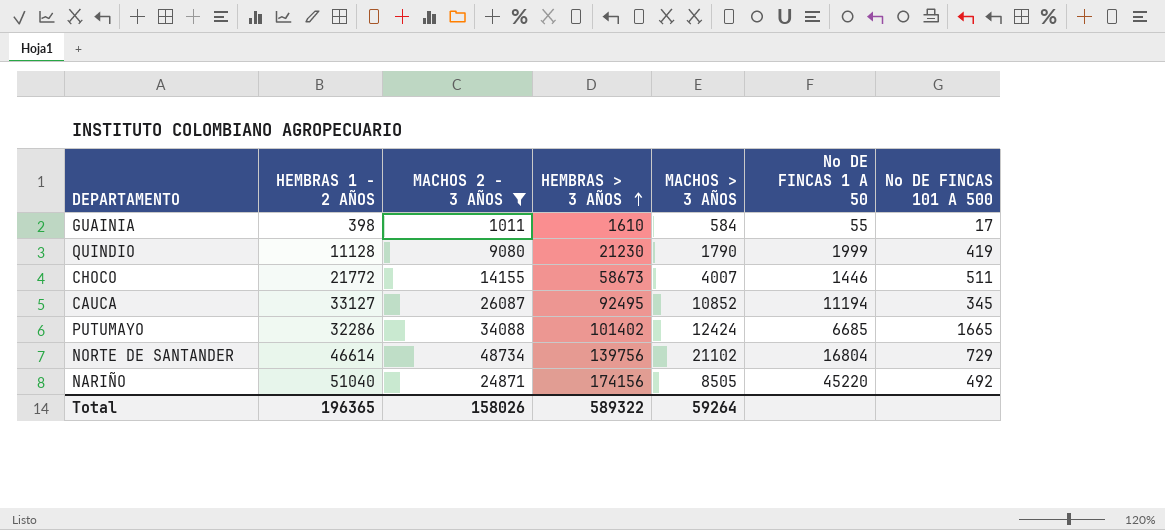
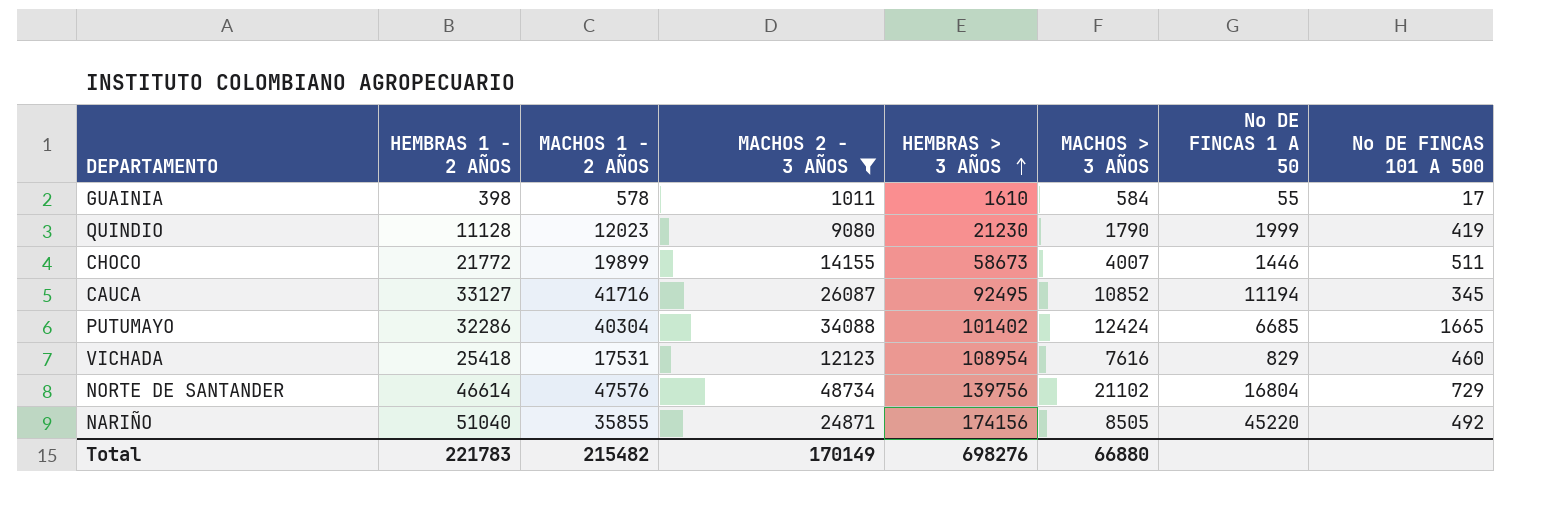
column MACHOS 1 - 2 AÑOS | position: none -> 3
row VICHADA: none -> 25418 | 17531 | 12123 | 108954 | 7616 | 829 | 460
Total | HEMBRAS 1 - 2 AÑOS: 196365 -> 221783
Total | MACHOS 2 - 3 AÑOS: 158026 -> 170149
Total | HEMBRAS > 3 AÑOS: 589322 -> 698276
Total | MACHOS > 3 AÑOS: 59264 -> 66880

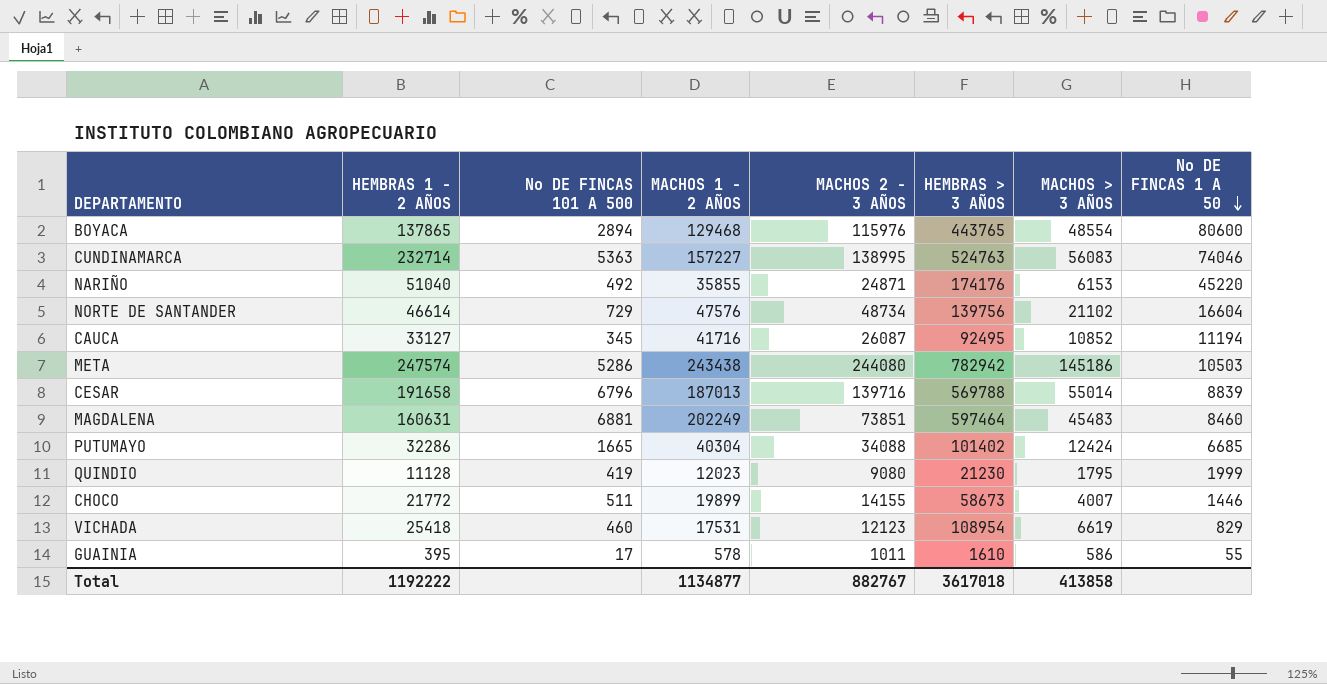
filter: MACHOS 2 - 3 AÑOS <= 48734 -> none
row order: HEMBRAS > 3 AÑOS ascending -> No DE FINCAS 1 A 50 descending
column No DE FINCAS 101 A 500 | position: 8 -> 3
NARIÑO | HEMBRAS > 3 AÑOS: 174156 -> 174176
NARIÑO | MACHOS > 3 AÑOS: 8505 -> 6153
NORTE DE SANTANDER | No DE FINCAS 1 A 50: 16804 -> 16604
QUINDIO | MACHOS > 3 AÑOS: 1790 -> 1795
VICHADA | MACHOS > 3 AÑOS: 7616 -> 6619
GUAINIA | HEMBRAS 1 - 2 AÑOS: 398 -> 395
GUAINIA | MACHOS > 3 AÑOS: 584 -> 586
Total | HEMBRAS 1 - 2 AÑOS: 221783 -> 1192222
Total | MACHOS 1 - 2 AÑOS: 215482 -> 1134877
Total | MACHOS 2 - 3 AÑOS: 170149 -> 882767
Total | HEMBRAS > 3 AÑOS: 698276 -> 3617018
Total | MACHOS > 3 AÑOS: 66880 -> 413858

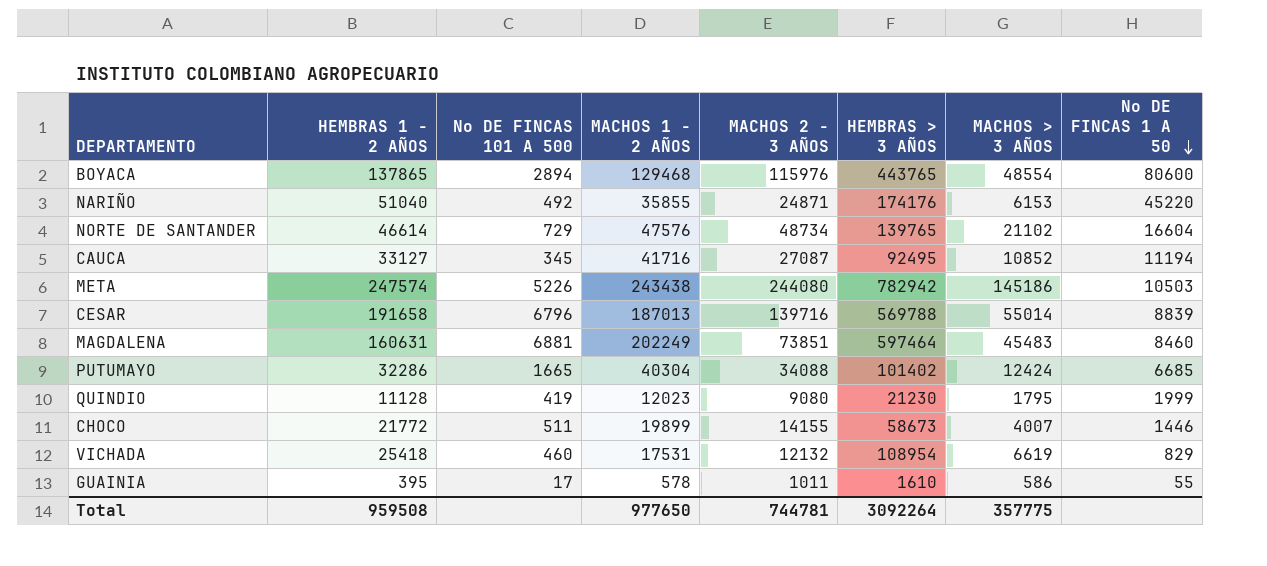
row CUNDINAMARCA: 232714 | 5363 | 157227 | 138995 | 524763 | 56083 | 74046 -> none
NORTE DE SANTANDER | HEMBRAS > 3 AÑOS: 139756 -> 139765
CAUCA | MACHOS 2 - 3 AÑOS: 26087 -> 27087
META | No DE FINCAS 101 A 500: 5286 -> 5226
VICHADA | MACHOS 2 - 3 AÑOS: 12123 -> 12132
Total | HEMBRAS 1 - 2 AÑOS: 1192222 -> 959508
Total | MACHOS 1 - 2 AÑOS: 1134877 -> 977650
Total | MACHOS 2 - 3 AÑOS: 882767 -> 744781
Total | HEMBRAS > 3 AÑOS: 3617018 -> 3092264
Total | MACHOS > 3 AÑOS: 413858 -> 357775

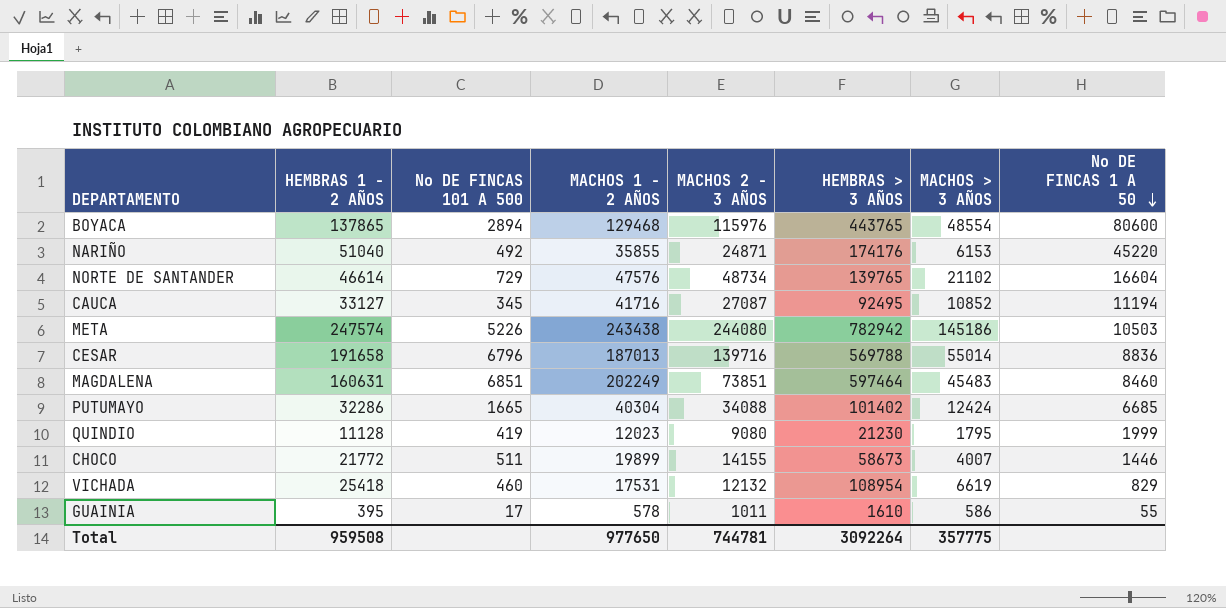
CESAR | No DE FINCAS 1 A 50: 8839 -> 8836
MAGDALENA | No DE FINCAS 101 A 500: 6881 -> 6851

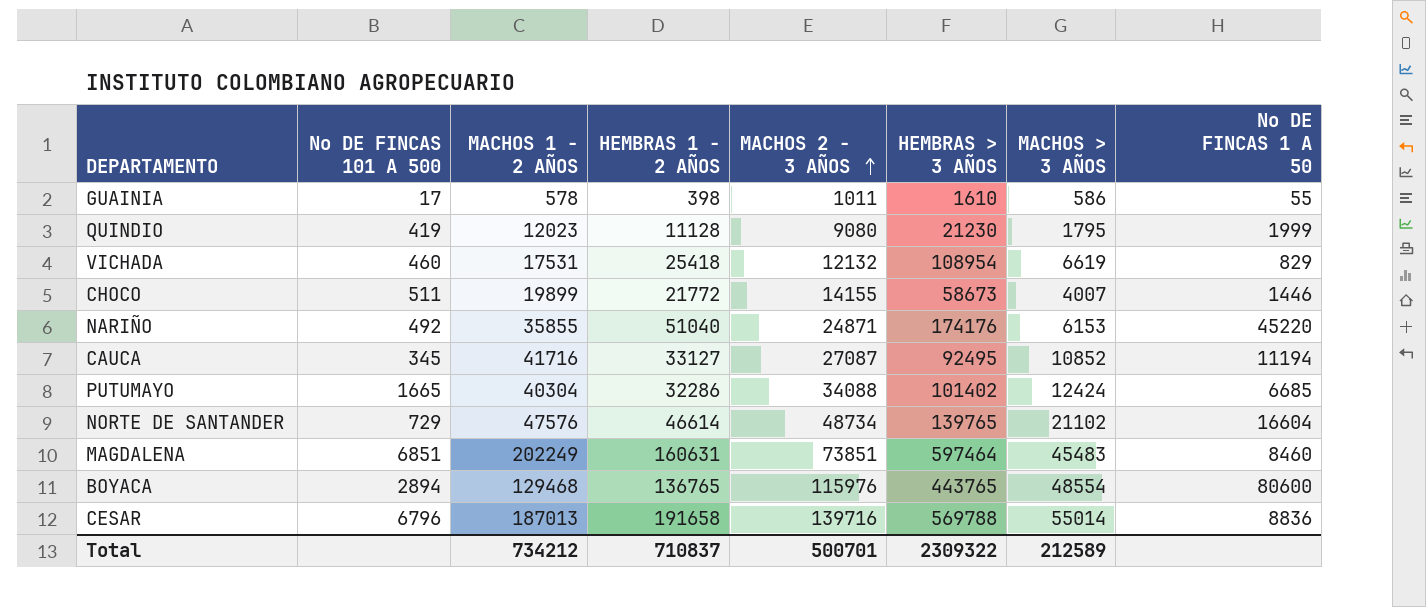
row order: No DE FINCAS 1 A 50 descending -> MACHOS 2 - 3 AÑOS ascending
column HEMBRAS 1 - 2 AÑOS | position: 2 -> 4
row META: 247574 | 5226 | 243438 | 244080 | 782942 | 145186 | 10503 -> none
GUAINIA | HEMBRAS 1 - 2 AÑOS: 395 -> 398
BOYACA | HEMBRAS 1 - 2 AÑOS: 137865 -> 136765
Total | MACHOS 1 - 2 AÑOS: 977650 -> 734212
Total | HEMBRAS 1 - 2 AÑOS: 959508 -> 710837
Total | MACHOS 2 - 3 AÑOS: 744781 -> 500701
Total | HEMBRAS > 3 AÑOS: 3092264 -> 2309322
Total | MACHOS > 3 AÑOS: 357775 -> 212589

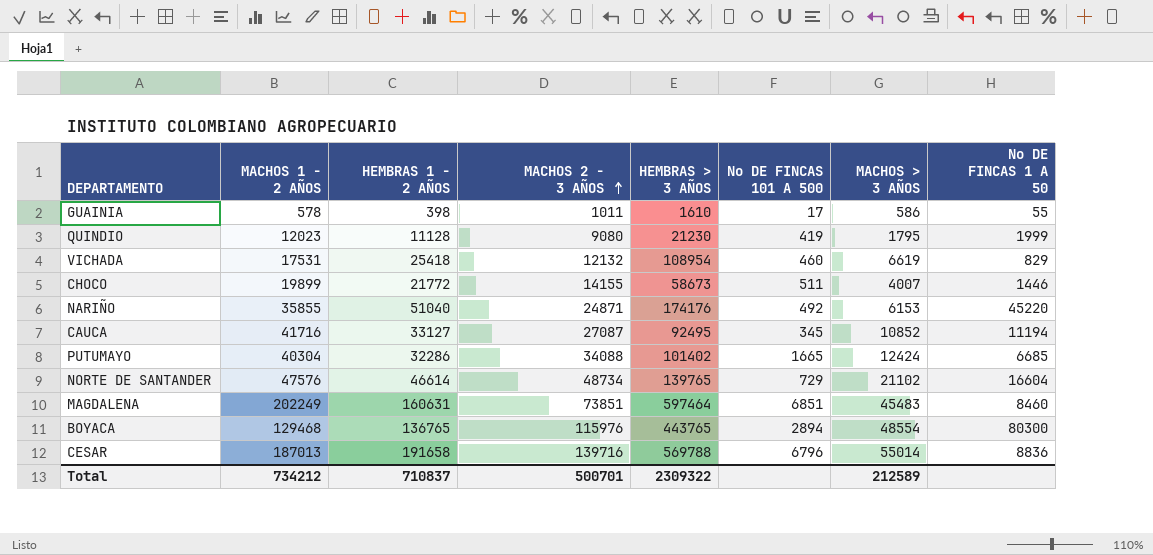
column No DE FINCAS 101 A 500 | position: 2 -> 6
BOYACA | No DE FINCAS 1 A 50: 80600 -> 80300

